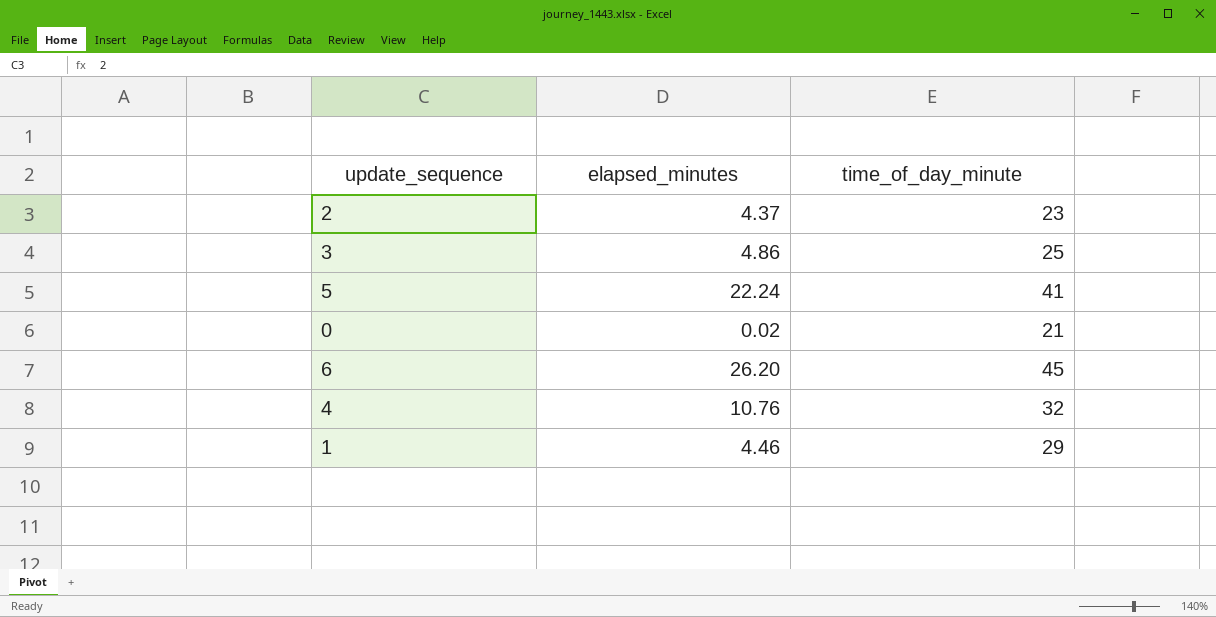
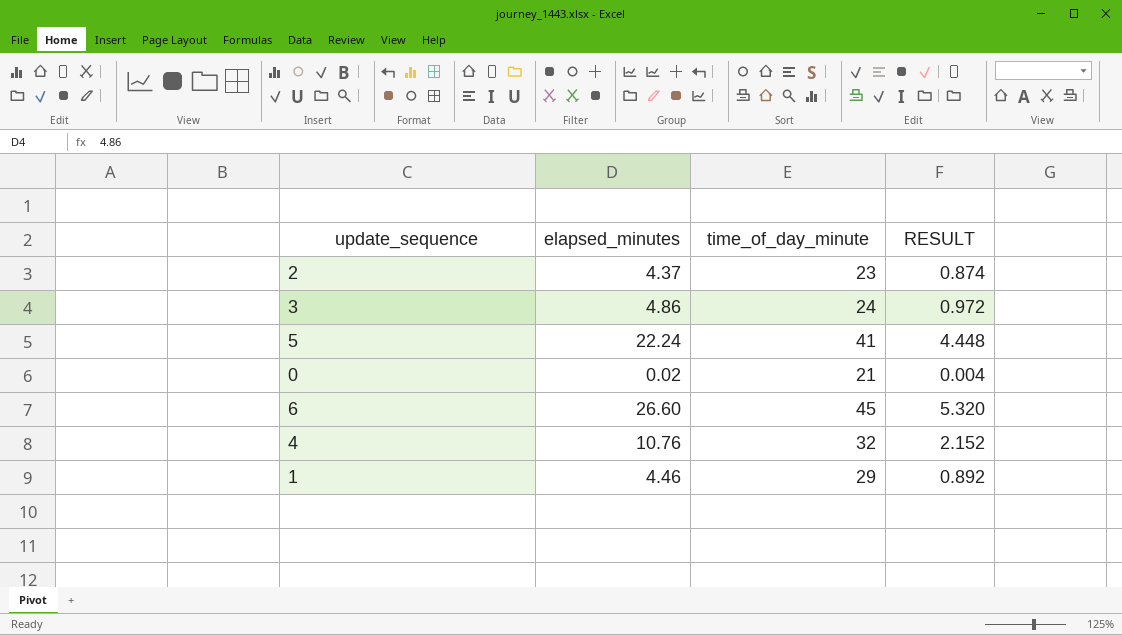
column RESULT | formula: none -> [elapsed_minutes] * 0.2
3 | time_of_day_minute: 25 -> 24
6 | elapsed_minutes: 26.20 -> 26.60

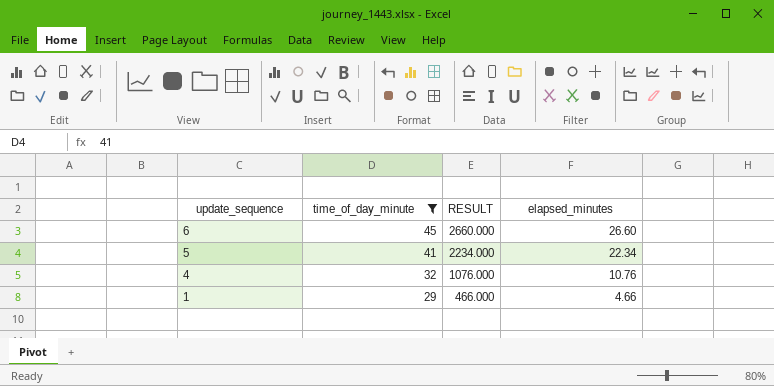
filter: none -> time_of_day_minute >= 29
row order: none -> update_sequence descending
column RESULT | formula: [elapsed_minutes] * 0.2 -> [elapsed_minutes] * 100
column elapsed_minutes | position: 2 -> 4
5 | elapsed_minutes: 22.24 -> 22.34
1 | elapsed_minutes: 4.46 -> 4.66

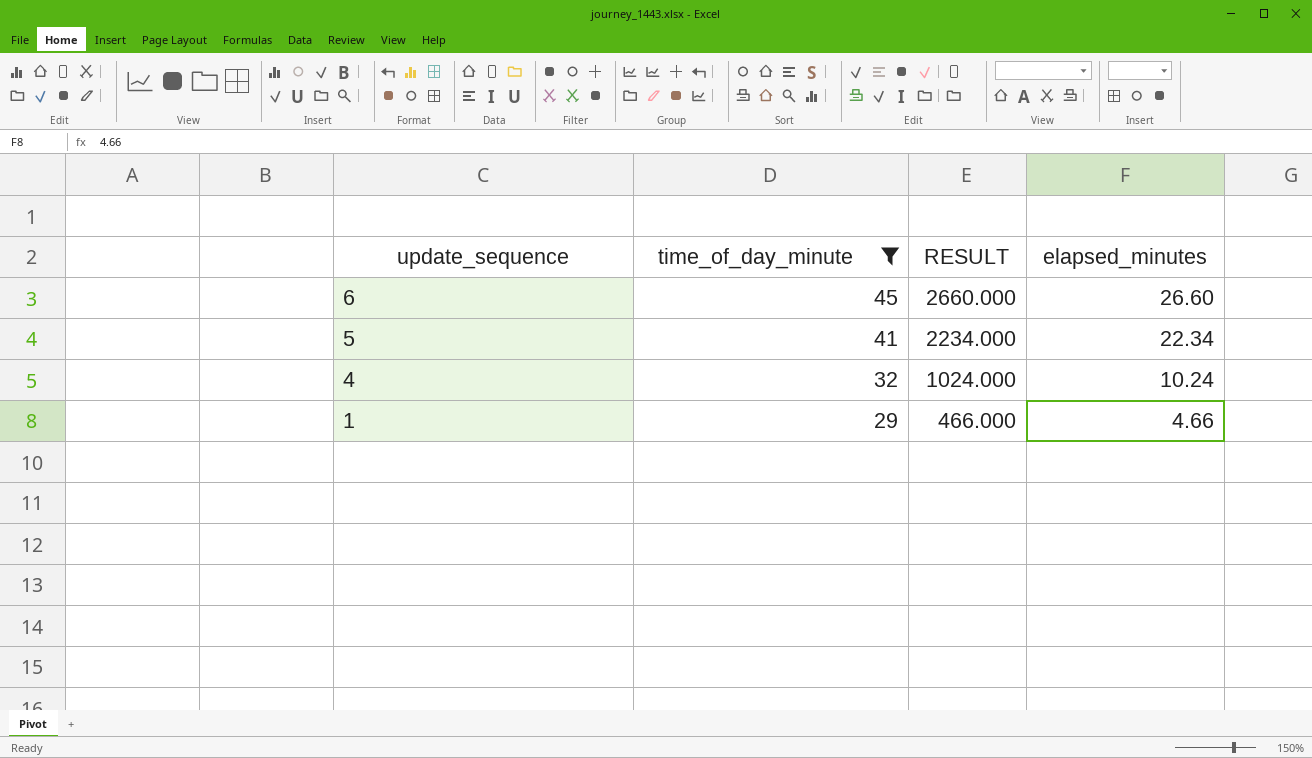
4 | RESULT: 1076.000 -> 1024.000
4 | elapsed_minutes: 10.76 -> 10.24

